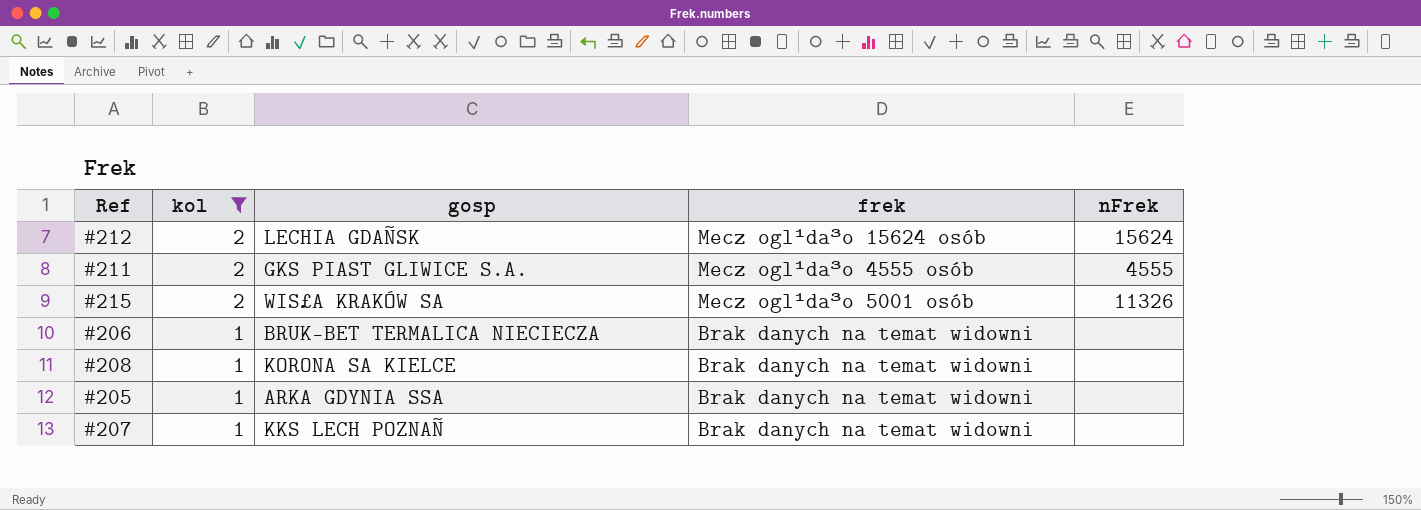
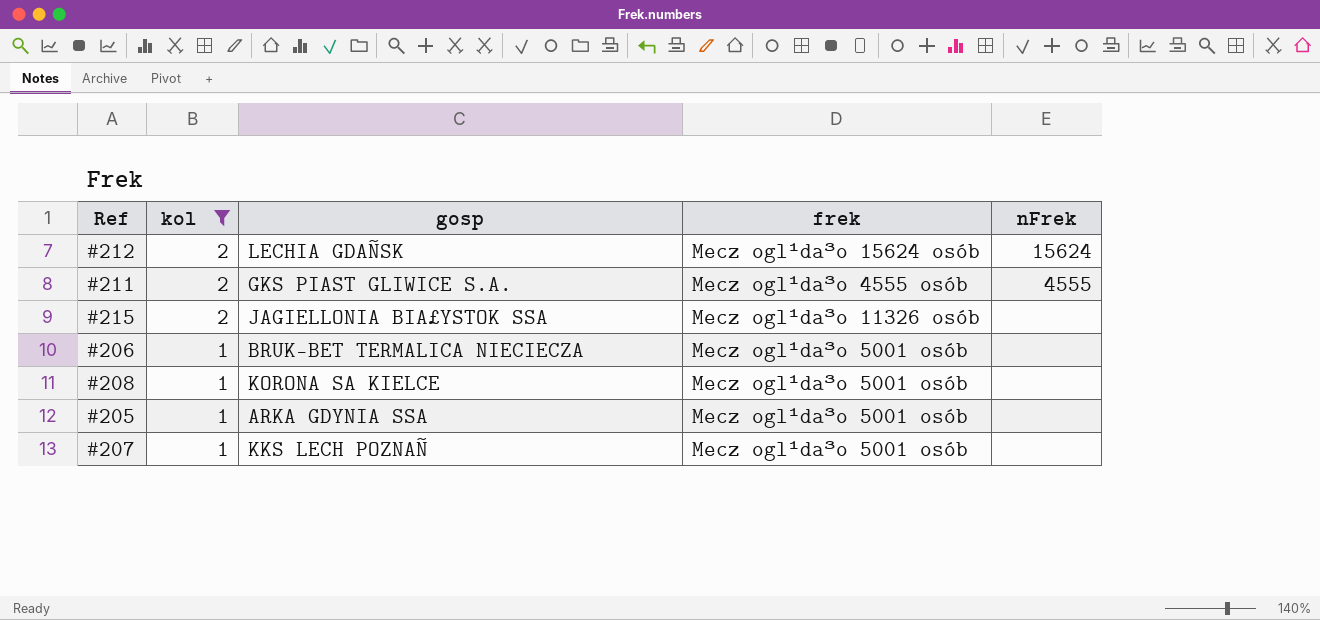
#215 | gosp: WIS£A KRAKÓW SA -> JAGIELLONIA BIA£YSTOK SSA
#215 | frek: Mecz ogl¹da³o 5001 osób -> Mecz ogl¹da³o 11326 osób
#215 | nFrek: 11326 -> none
#206 | frek: Brak danych na temat widowni -> Mecz ogl¹da³o 5001 osób
#208 | frek: Brak danych na temat widowni -> Mecz ogl¹da³o 5001 osób
#205 | frek: Brak danych na temat widowni -> Mecz ogl¹da³o 5001 osób
#207 | frek: Brak danych na temat widowni -> Mecz ogl¹da³o 5001 osób

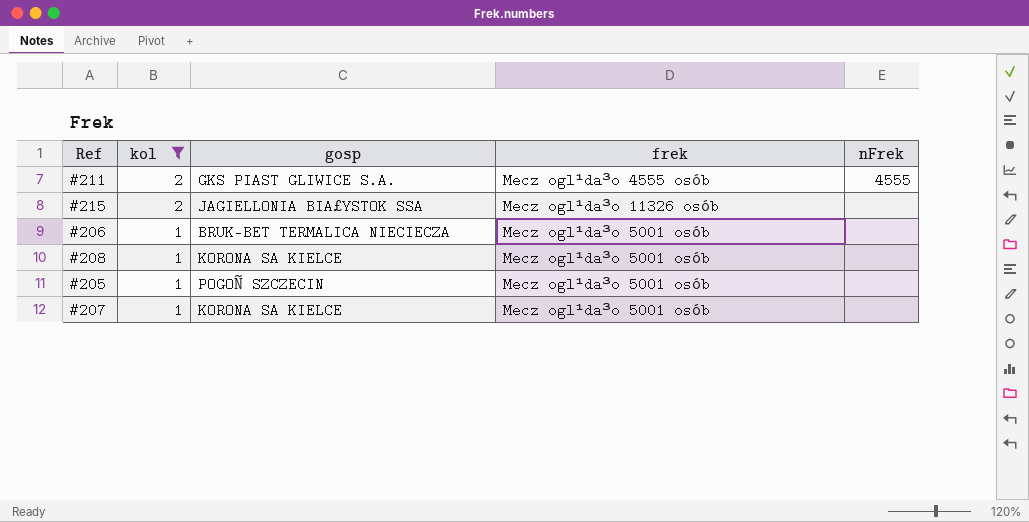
row #212: 2 | LECHIA GDAÑSK | Mecz ogl¹da³o 15624 osób | 15624 -> none
#205 | gosp: ARKA GDYNIA SSA -> POGOÑ SZCZECIN
#207 | gosp: KKS LECH POZNAÑ -> KORONA SA KIELCE

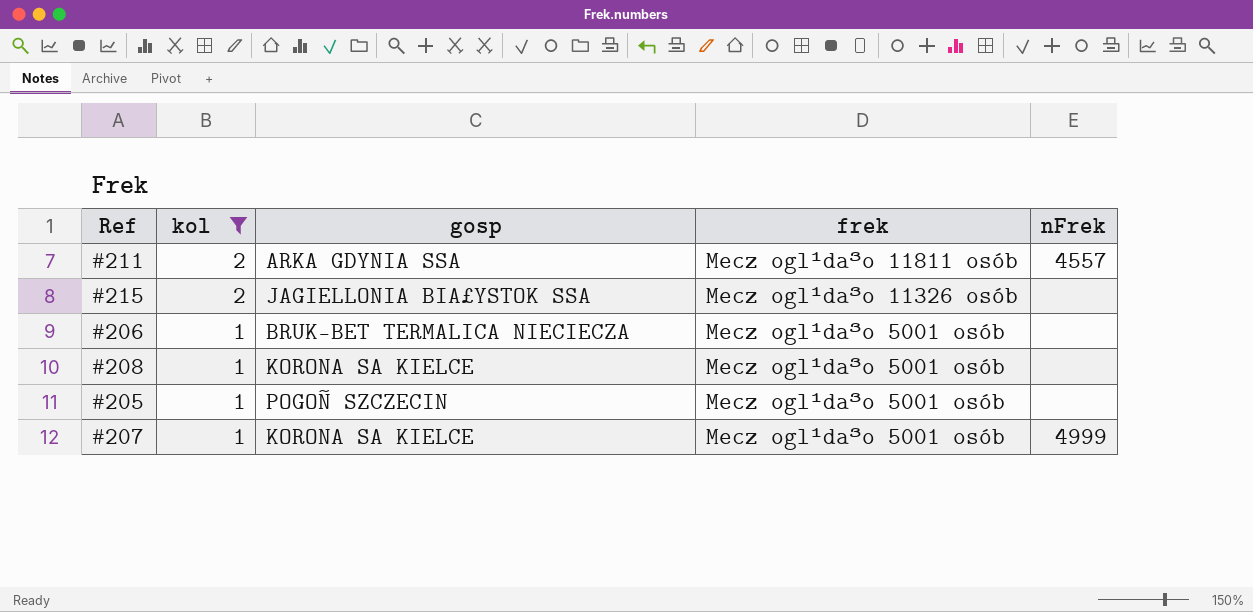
#211 | gosp: GKS PIAST GLIWICE S.A. -> ARKA GDYNIA SSA
#211 | frek: Mecz ogl¹da³o 4555 osób -> Mecz ogl¹da³o 11811 osób
#211 | nFrek: 4555 -> 4557
#207 | nFrek: none -> 4999

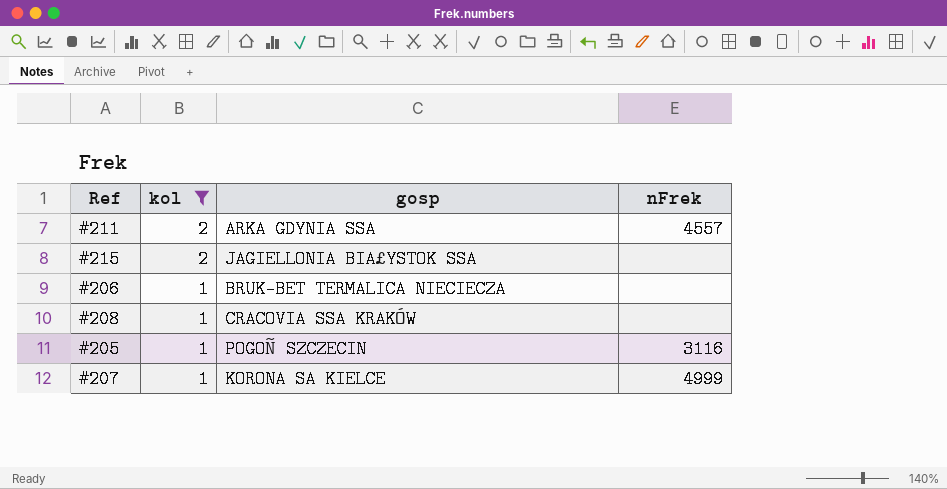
column frek | position: 4 -> none
#208 | gosp: KORONA SA KIELCE -> CRACOVIA SSA KRAKÓW
#205 | nFrek: none -> 3116

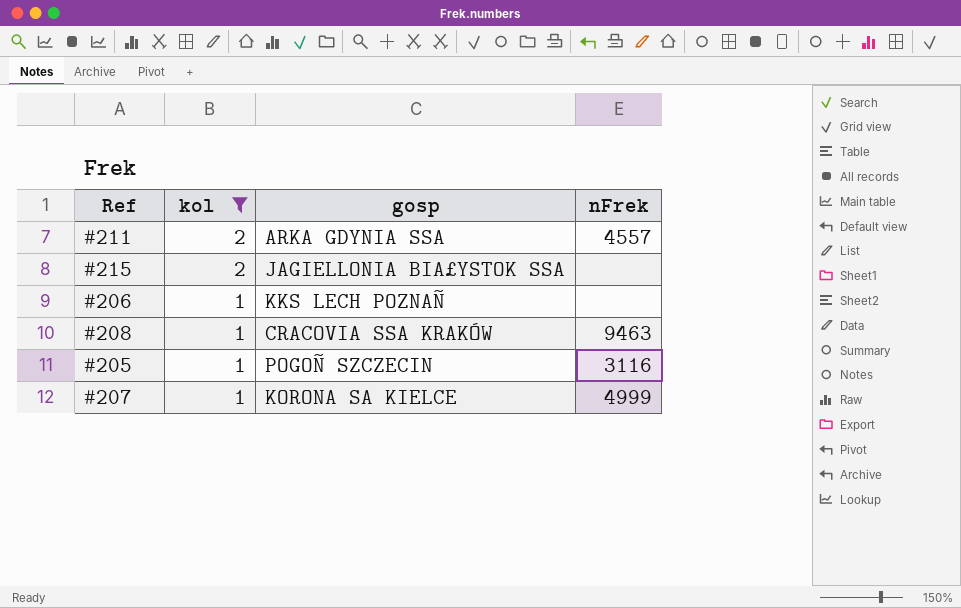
#206 | gosp: BRUK-BET TERMALICA NIECIECZA -> KKS LECH POZNAÑ
#208 | nFrek: none -> 9463

